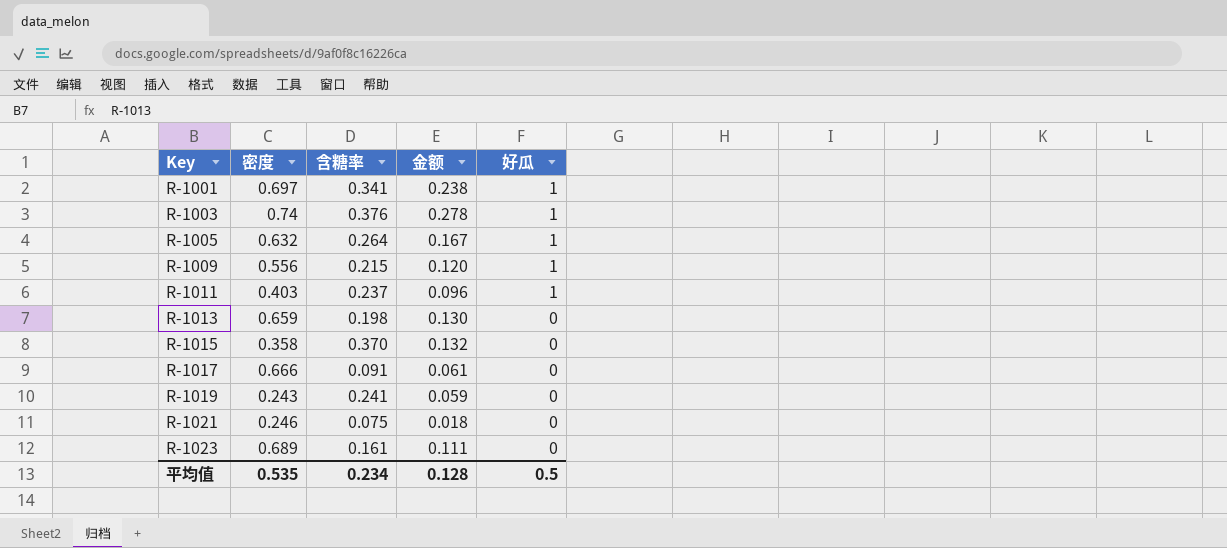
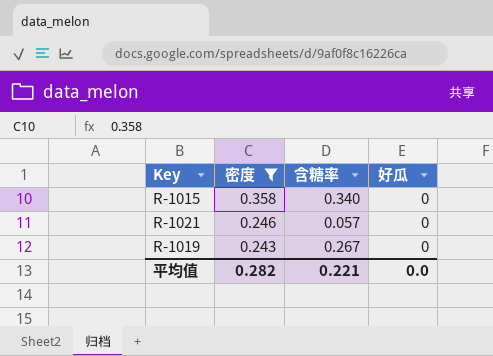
filter: none -> 密度 <= 0.358
row order: Key ascending -> 密度 descending
column 金额 | formula: [密度] * [含糖率] -> none
R-1015 | 含糖率: 0.370 -> 0.340
R-1021 | 含糖率: 0.075 -> 0.057
R-1019 | 含糖率: 0.241 -> 0.267
平均值 | 密度: 0.535 -> 0.282
平均值 | 含糖率: 0.234 -> 0.221
平均值 | 好瓜: 0.5 -> 0.0

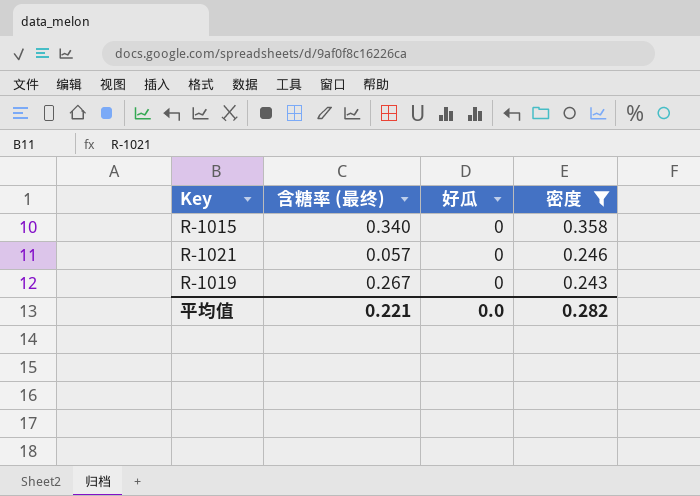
column name: 含糖率 -> 含糖率 (最终)
column 密度 | position: 2 -> 4

